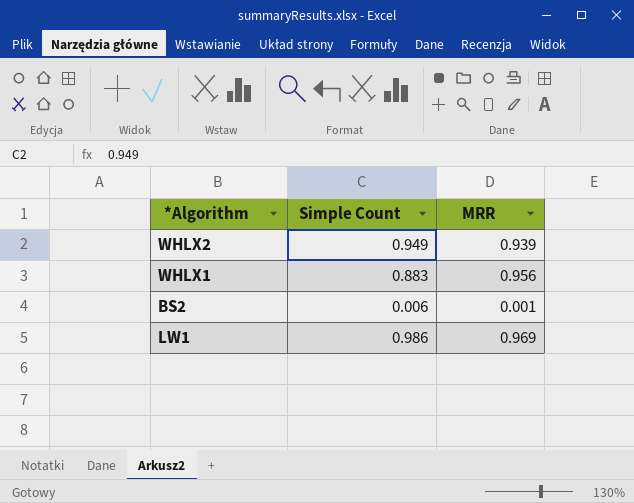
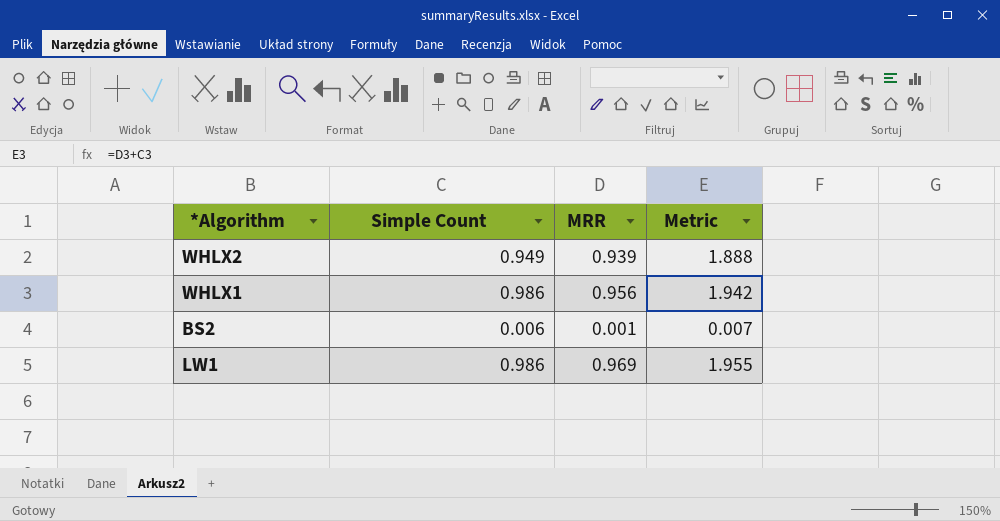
column Metric | formula: none -> [Simple Count] + [MRR]
WHLX1 | Simple Count: 0.883 -> 0.986

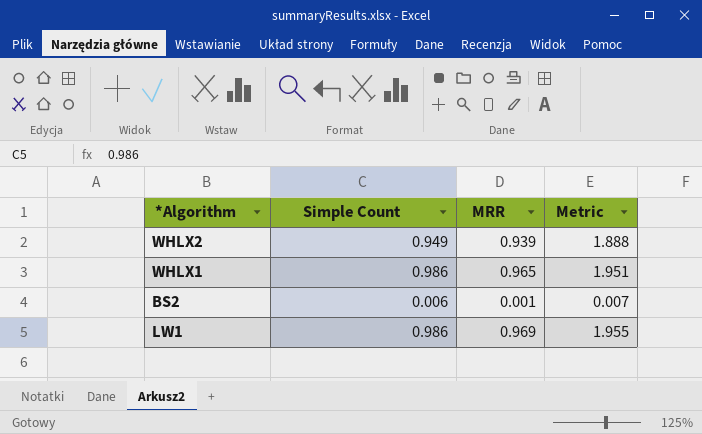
WHLX1 | MRR: 0.956 -> 0.965
WHLX1 | Metric: 1.942 -> 1.951

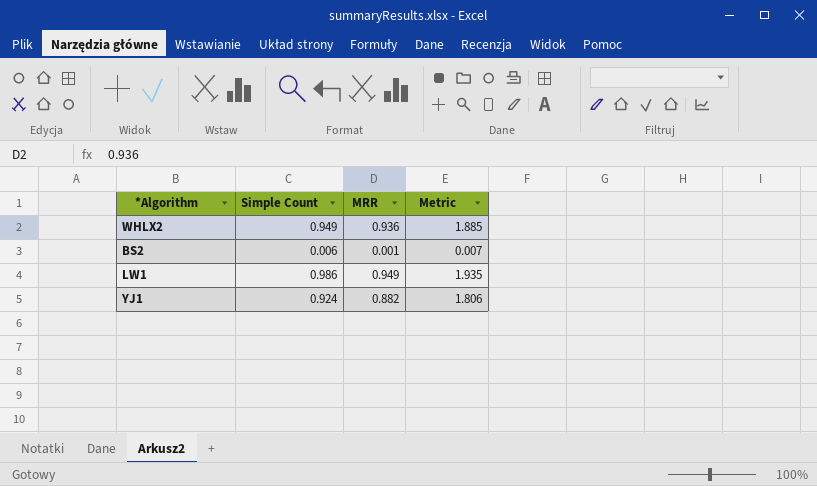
row WHLX1: 0.986 | 0.965 | 1.951 -> none
WHLX2 | MRR: 0.939 -> 0.936
WHLX2 | Metric: 1.888 -> 1.885
LW1 | MRR: 0.969 -> 0.949
LW1 | Metric: 1.955 -> 1.935
row YJ1: none -> 0.924 | 0.882 | 1.806

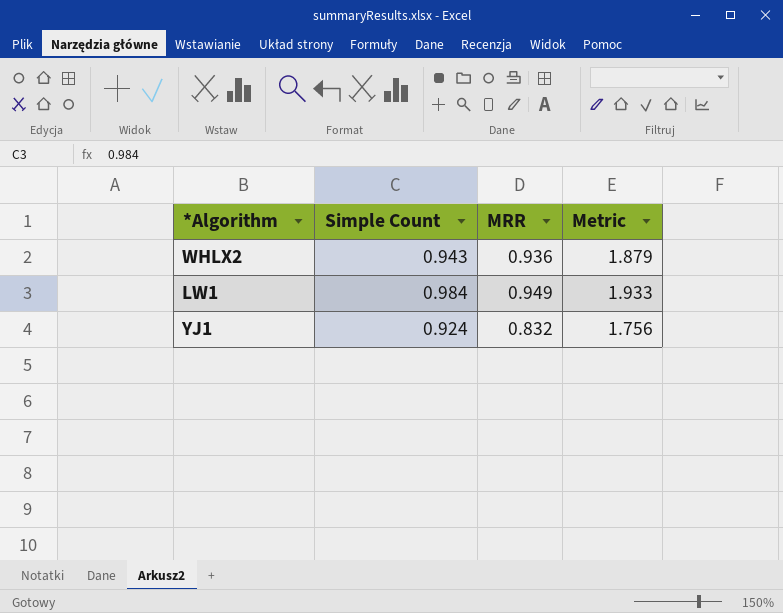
row BS2: 0.006 | 0.001 | 0.007 -> none
WHLX2 | Simple Count: 0.949 -> 0.943
WHLX2 | Metric: 1.885 -> 1.879
LW1 | Simple Count: 0.986 -> 0.984
LW1 | Metric: 1.935 -> 1.933
YJ1 | MRR: 0.882 -> 0.832
YJ1 | Metric: 1.806 -> 1.756

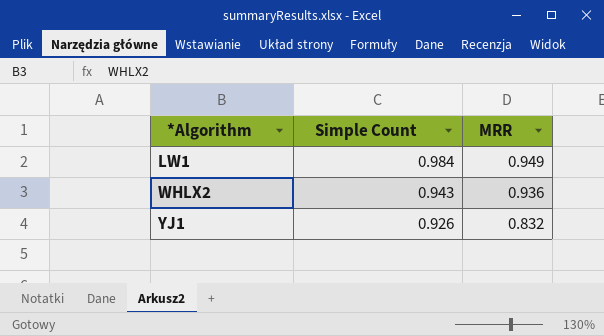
row order: none -> *Algorithm ascending
column Metric | formula: [Simple Count] + [MRR] -> none
YJ1 | Simple Count: 0.924 -> 0.926

